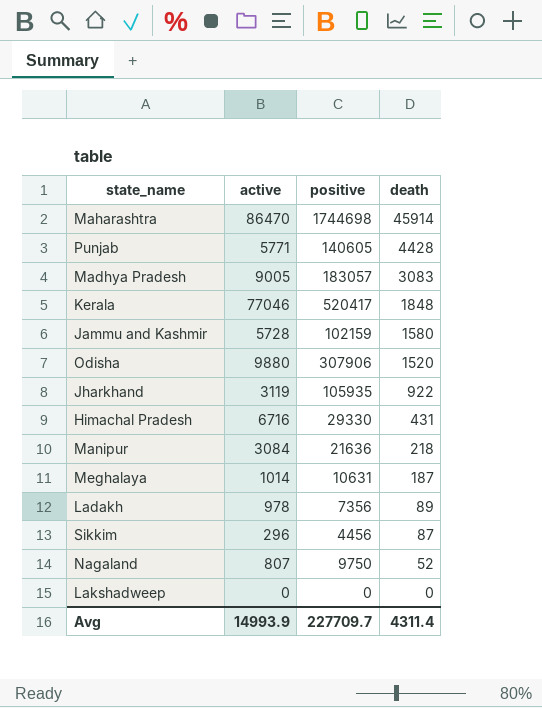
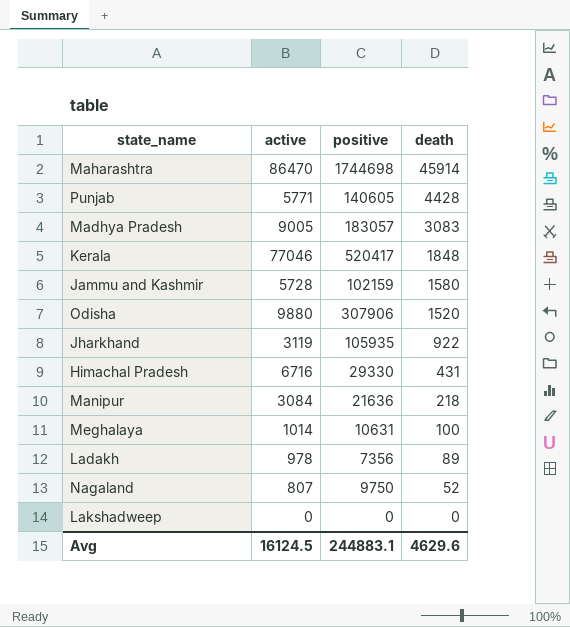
row Sikkim: 296 | 4456 | 87 -> none
Meghalaya | death: 187 -> 100
Avg | active: 14993.9 -> 16124.5
Avg | positive: 227709.7 -> 244883.1
Avg | death: 4311.4 -> 4629.6

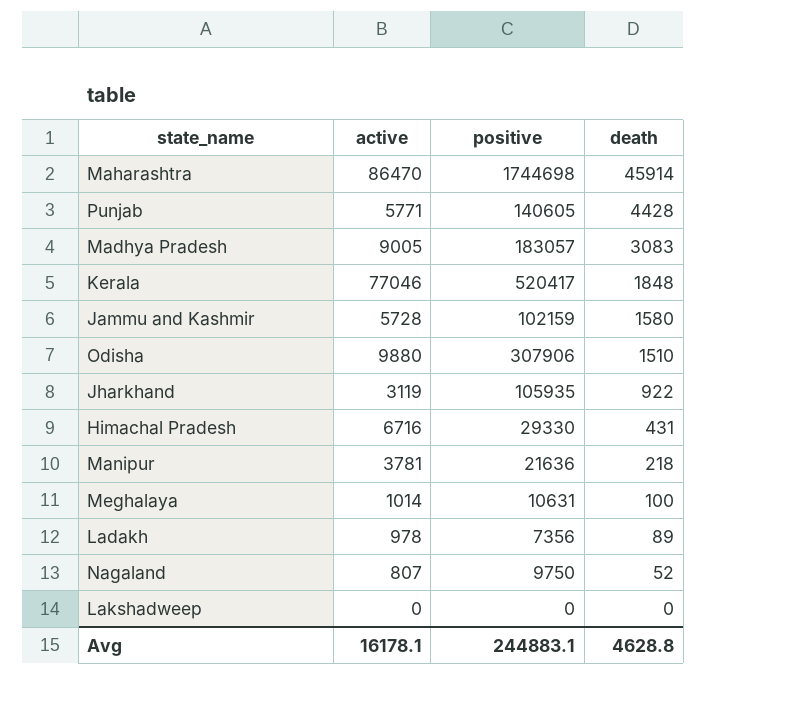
Odisha | death: 1520 -> 1510
Manipur | active: 3084 -> 3781
Avg | active: 16124.5 -> 16178.1
Avg | death: 4629.6 -> 4628.8

